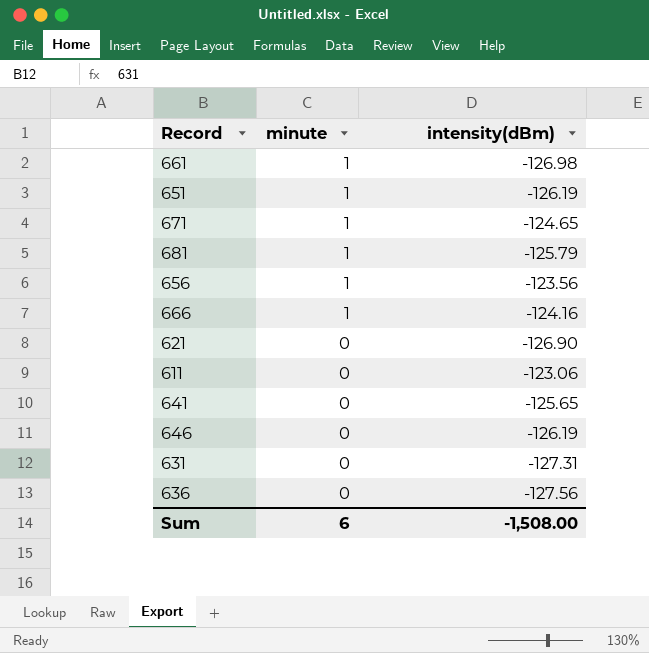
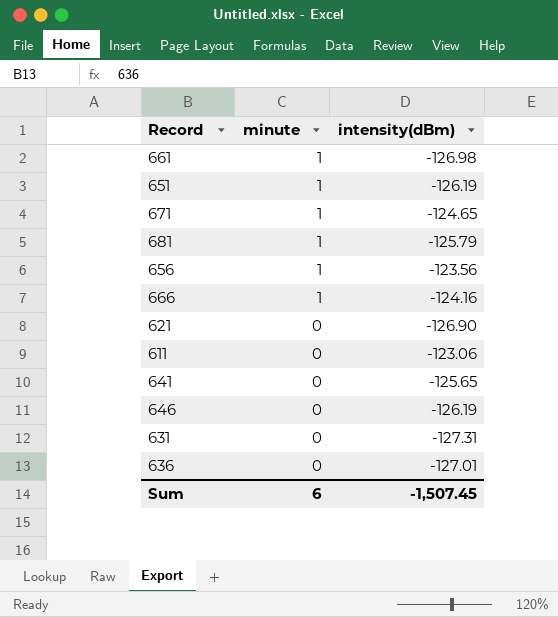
636 | intensity(dBm): -127.56 -> -127.01
Sum | intensity(dBm): -1,508.00 -> -1,507.45

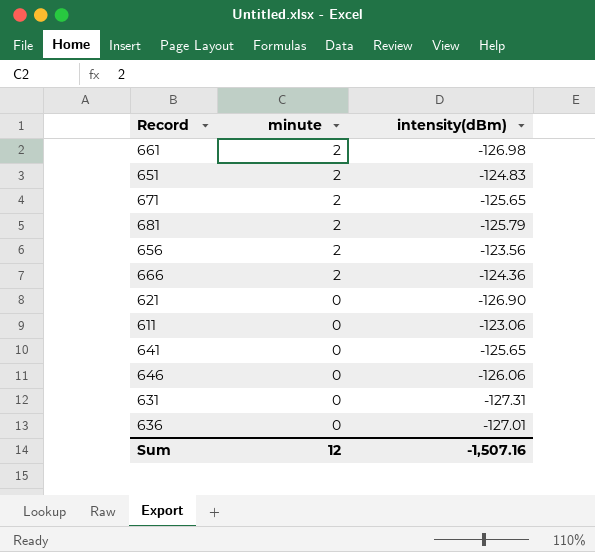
661 | minute: 1 -> 2
651 | minute: 1 -> 2
651 | intensity(dBm): -126.19 -> -124.83
671 | minute: 1 -> 2
671 | intensity(dBm): -124.65 -> -125.65
681 | minute: 1 -> 2
656 | minute: 1 -> 2
666 | minute: 1 -> 2
666 | intensity(dBm): -124.16 -> -124.36
646 | intensity(dBm): -126.19 -> -126.06
Sum | minute: 6 -> 12
Sum | intensity(dBm): -1,507.45 -> -1,507.16

